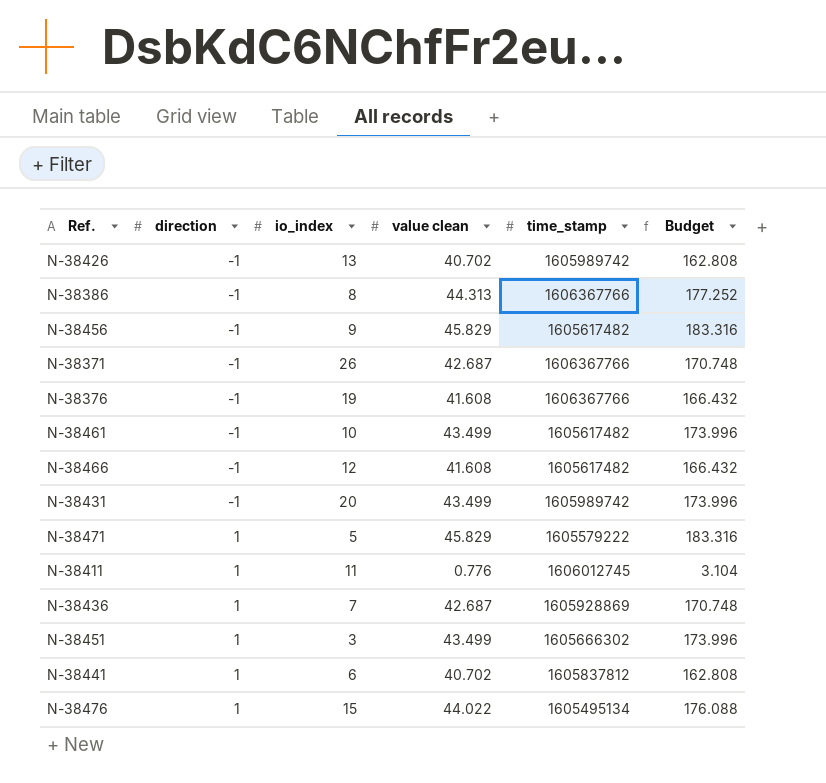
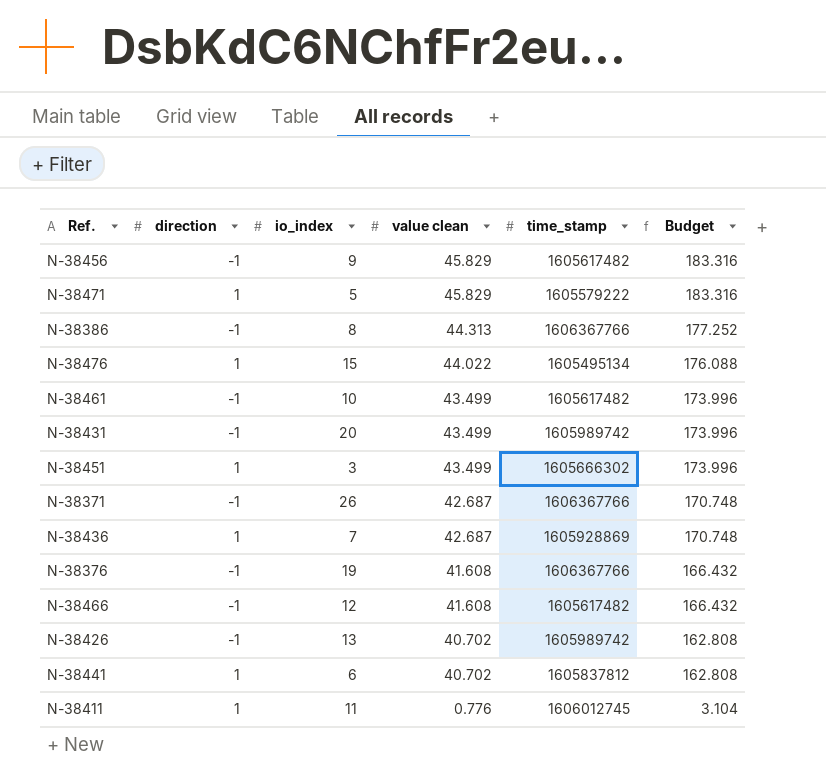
row order: direction ascending -> value clean descending

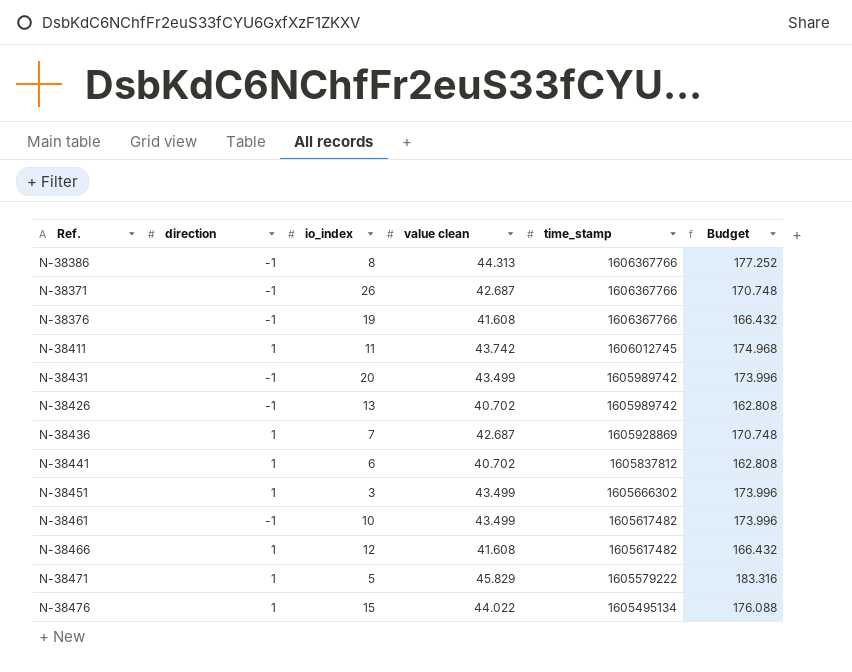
row order: value clean descending -> time_stamp descending
row N-38456: -1 | 9 | 45.829 | 1605617482 | 183.316 -> none
N-38411 | value clean: 0.776 -> 43.742
N-38411 | Budget: 3.104 -> 174.968
N-38466 | direction: -1 -> 1

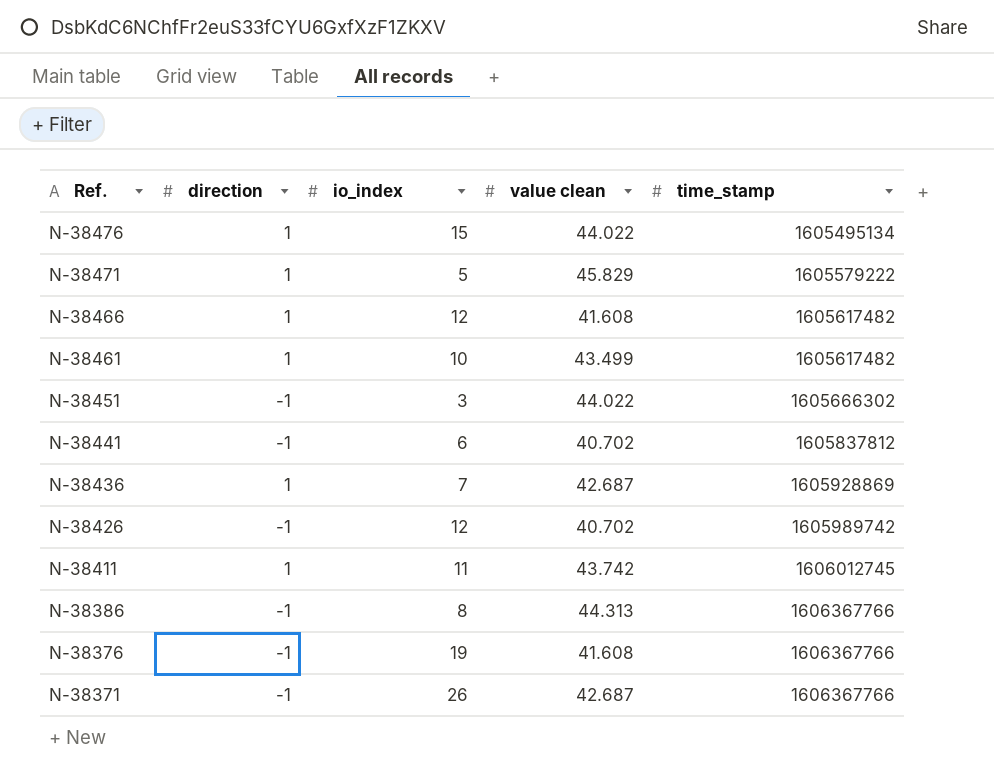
row order: time_stamp descending -> Ref. descending
column Budget | formula: [value clean] * 4 -> none
row N-38431: -1 | 20 | 43.499 | 1605989742 | 173.996 -> none
N-38461 | direction: -1 -> 1
N-38451 | direction: 1 -> -1
N-38451 | value clean: 43.499 -> 44.022
N-38441 | direction: 1 -> -1
N-38426 | io_index: 13 -> 12

